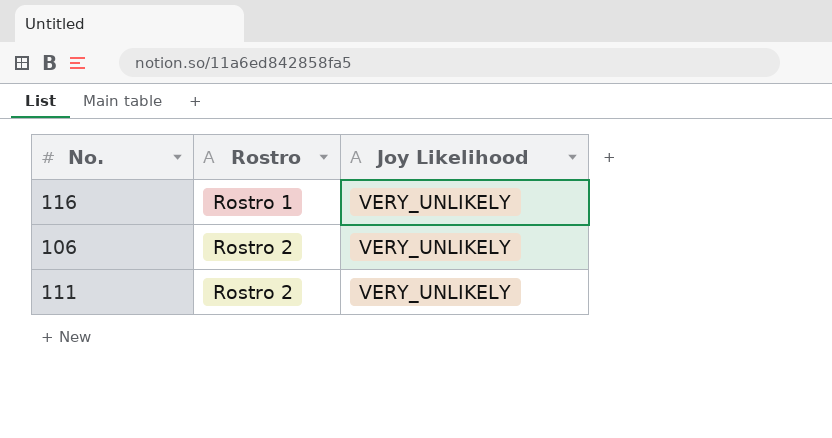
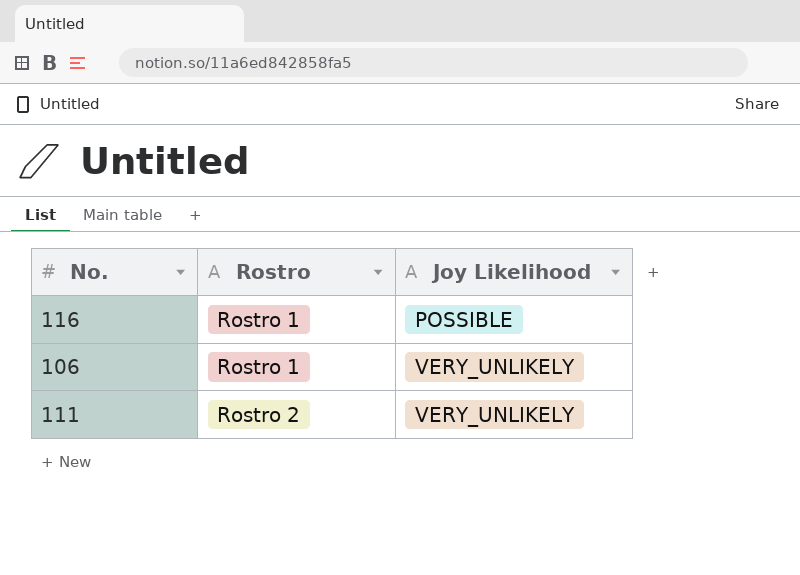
116 | Joy Likelihood: VERY_UNLIKELY -> POSSIBLE
106 | Rostro: Rostro 2 -> Rostro 1

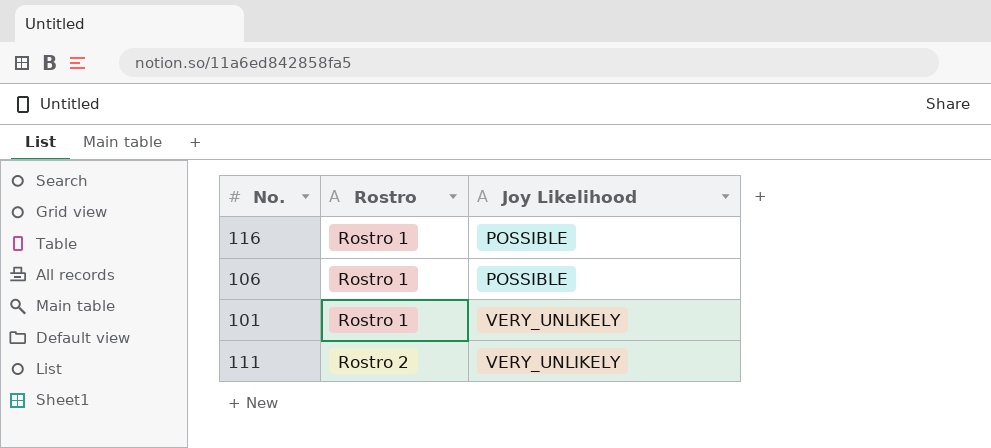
106 | Joy Likelihood: VERY_UNLIKELY -> POSSIBLE
row 101: none -> Rostro 1 | VERY_UNLIKELY

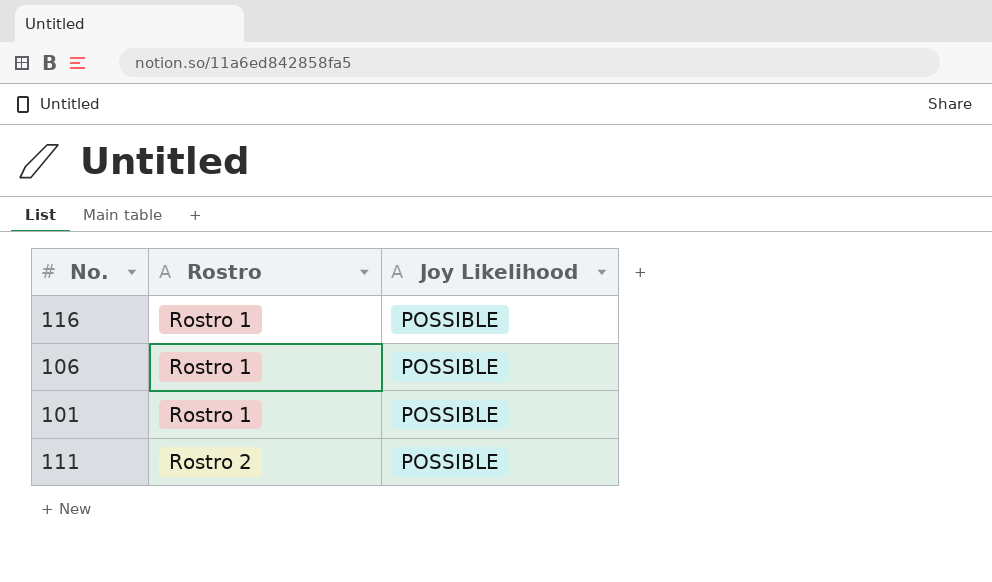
101 | Joy Likelihood: VERY_UNLIKELY -> POSSIBLE
111 | Joy Likelihood: VERY_UNLIKELY -> POSSIBLE

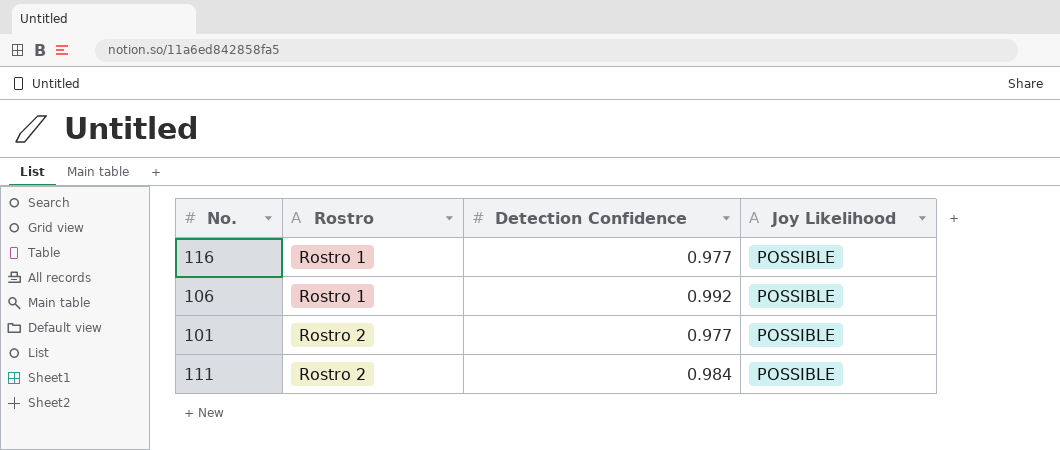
column Detection Confidence | position: none -> 3
101 | Rostro: Rostro 1 -> Rostro 2

